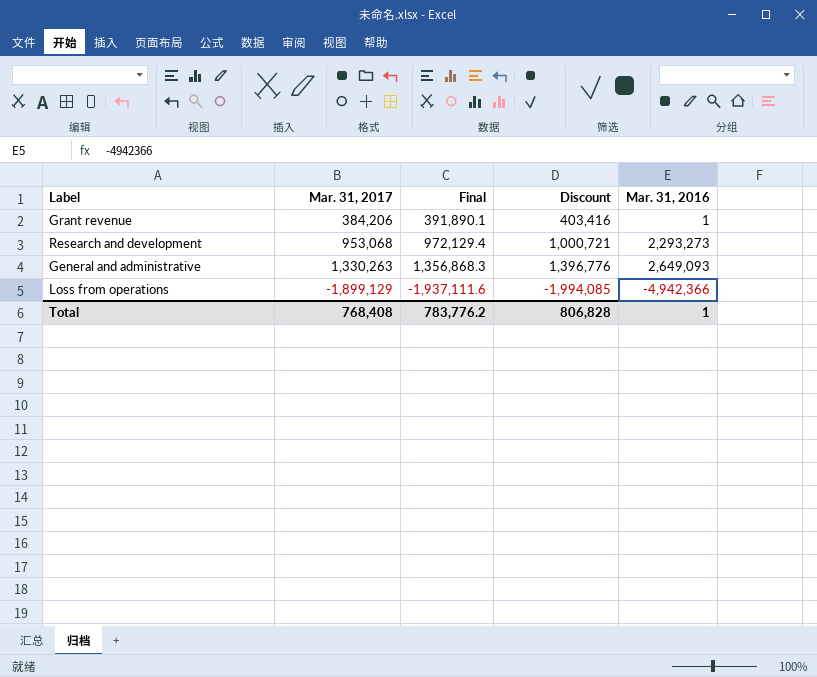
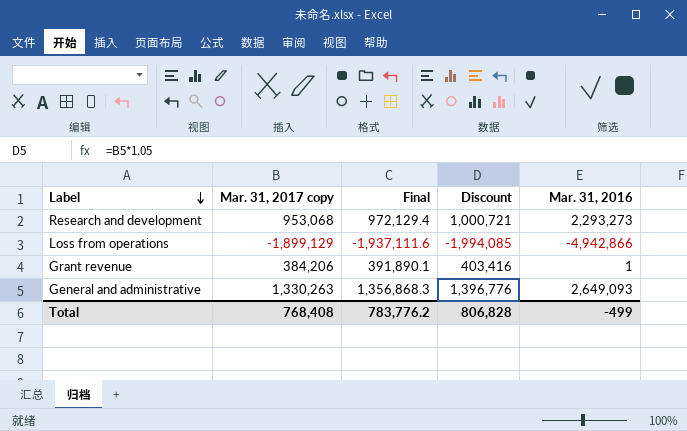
row order: none -> Label descending
column name: Mar. 31, 2017 -> Mar. 31, 2017 copy
Loss from operations | Mar. 31, 2016: -4,942,366 -> -4,942,866
Total | Mar. 31, 2016: 1 -> -499

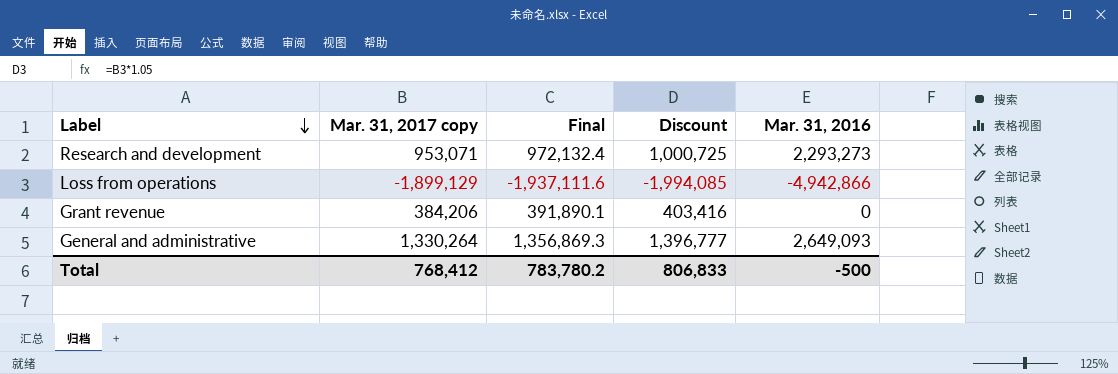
Research and development | Mar. 31, 2017 copy: 953,068 -> 953,071
Research and development | Final: 972,129.4 -> 972,132.4
Research and development | Discount: 1,000,721 -> 1,000,725
Grant revenue | Mar. 31, 2016: 1 -> 0
General and administrative | Mar. 31, 2017 copy: 1,330,263 -> 1,330,264
General and administrative | Final: 1,356,868.3 -> 1,356,869.3
General and administrative | Discount: 1,396,776 -> 1,396,777
Total | Mar. 31, 2017 copy: 768,408 -> 768,412
Total | Final: 783,776.2 -> 783,780.2
Total | Discount: 806,828 -> 806,833
Total | Mar. 31, 2016: -499 -> -500

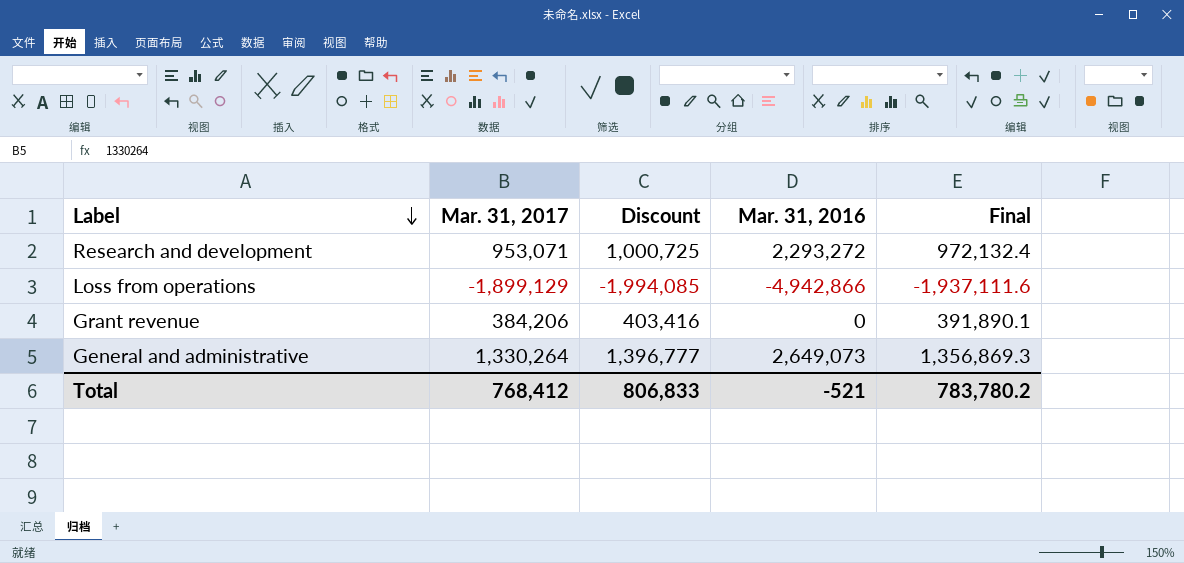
column name: Mar. 31, 2017 copy -> Mar. 31, 2017
column Final | position: 3 -> 5
Research and development | Mar. 31, 2016: 2,293,273 -> 2,293,272
General and administrative | Mar. 31, 2016: 2,649,093 -> 2,649,073
Total | Mar. 31, 2016: -500 -> -521

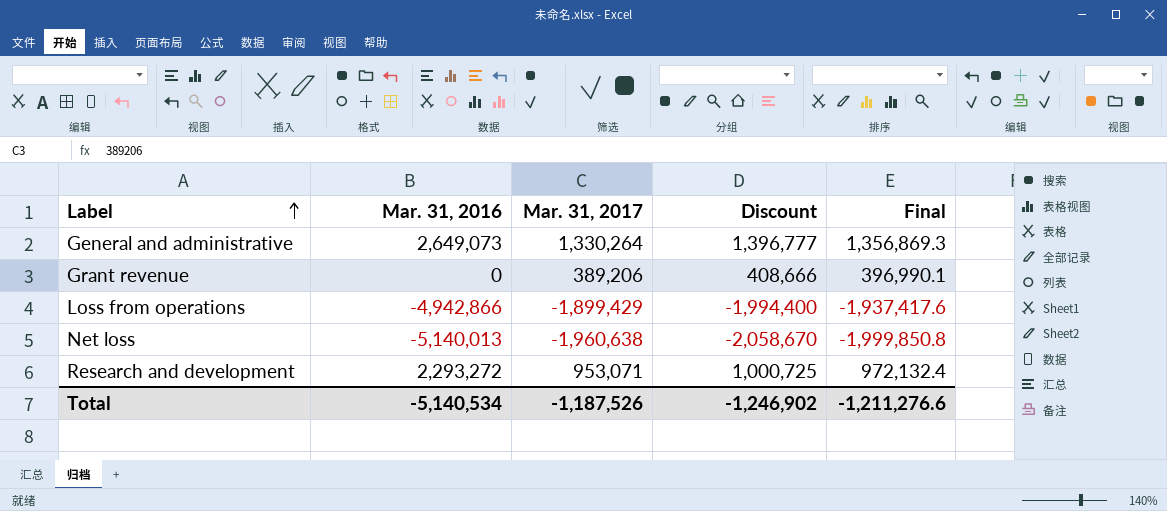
row order: Label descending -> Label ascending
column Mar. 31, 2016 | position: 4 -> 2
Grant revenue | Mar. 31, 2017: 384,206 -> 389,206
Grant revenue | Discount: 403,416 -> 408,666
Grant revenue | Final: 391,890.1 -> 396,990.1
Loss from operations | Mar. 31, 2017: -1,899,129 -> -1,899,429
Loss from operations | Discount: -1,994,085 -> -1,994,400
Loss from operations | Final: -1,937,111.6 -> -1,937,417.6
row Net loss: none -> -5,140,013 | -1,960,638 | -2,058,670 | -1,999,850.8
Total | Mar. 31, 2016: -521 -> -5,140,534
Total | Mar. 31, 2017: 768,412 -> -1,187,526
Total | Discount: 806,833 -> -1,246,902
Total | Final: 783,780.2 -> -1,211,276.6

